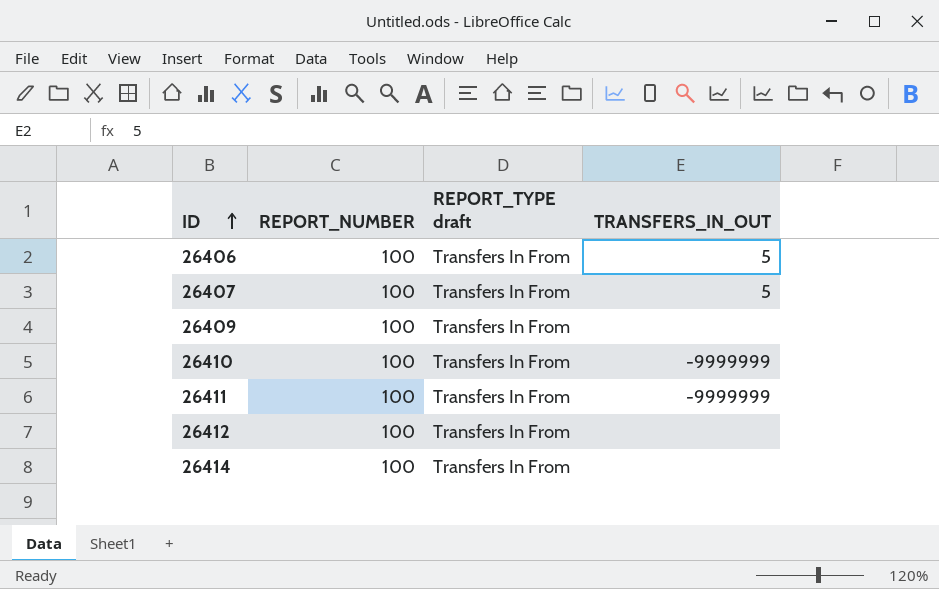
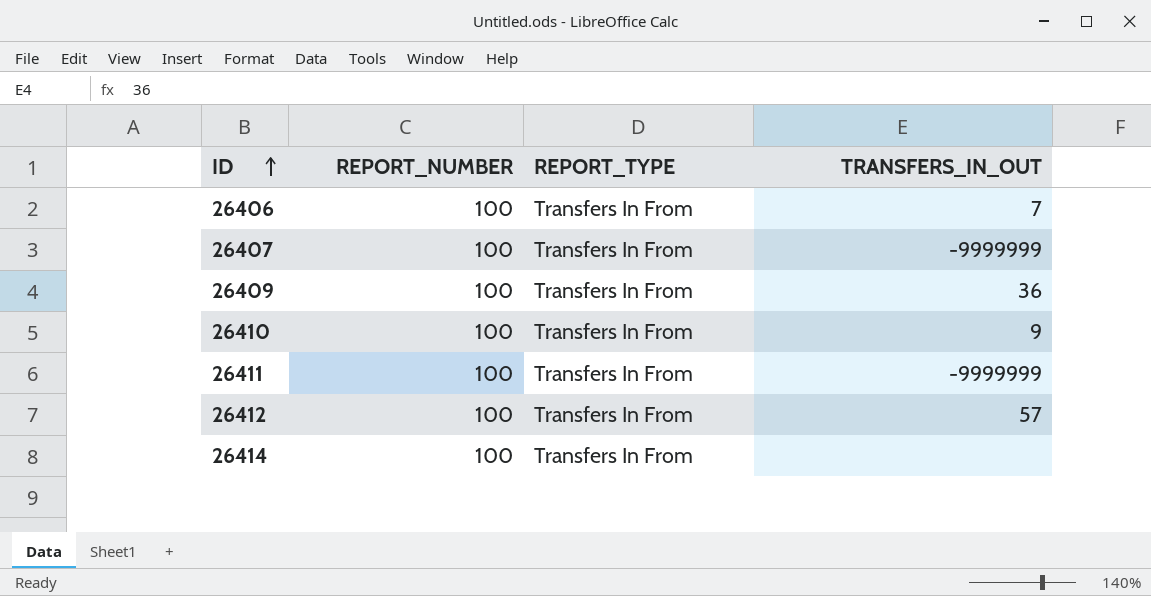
column name: REPORT_TYPE draft -> REPORT_TYPE
26406 | TRANSFERS_IN_OUT: 5 -> 7
26407 | TRANSFERS_IN_OUT: 5 -> -9999999
26409 | TRANSFERS_IN_OUT: none -> 36
26410 | TRANSFERS_IN_OUT: -9999999 -> 9
26412 | TRANSFERS_IN_OUT: none -> 57

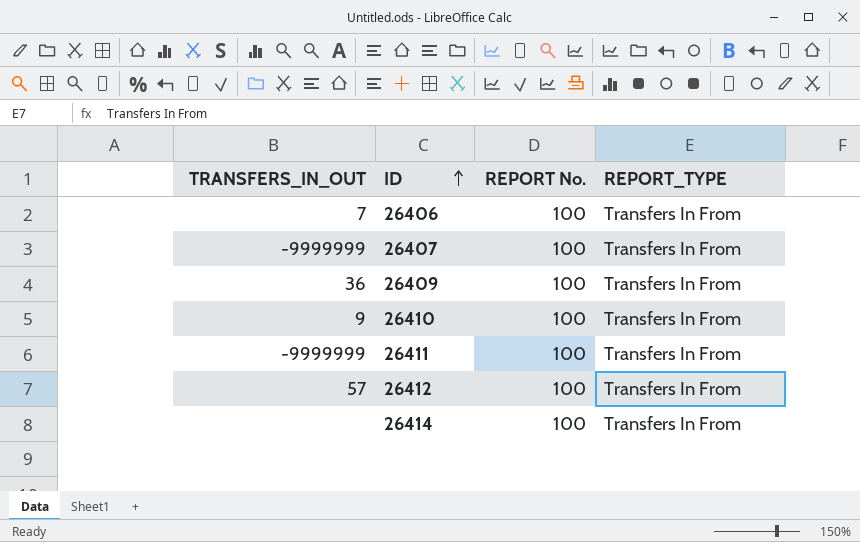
column TRANSFERS_IN_OUT | position: 4 -> 1
column name: REPORT_NUMBER -> REPORT No.

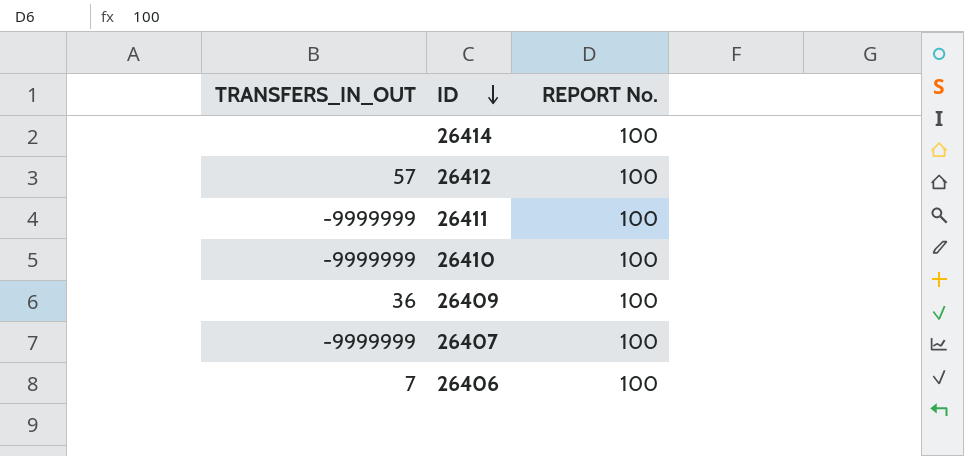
row order: ID ascending -> ID descending
column REPORT_TYPE | position: 4 -> none
26410 | TRANSFERS_IN_OUT: 9 -> -9999999

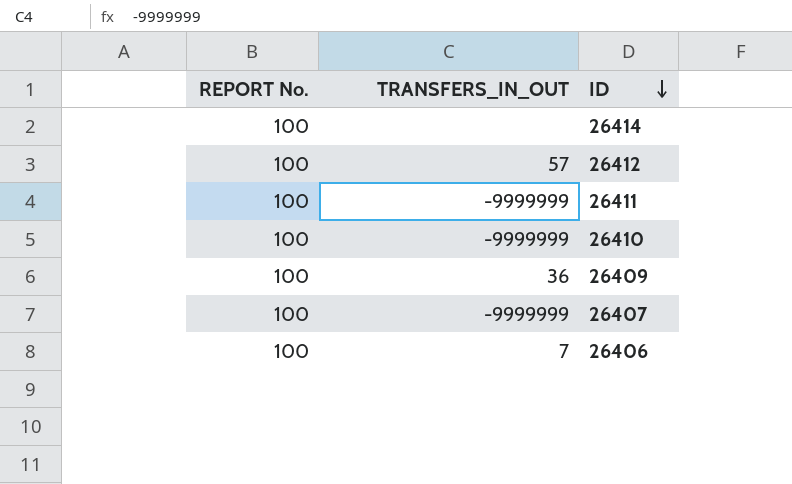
column REPORT No. | position: 3 -> 1

